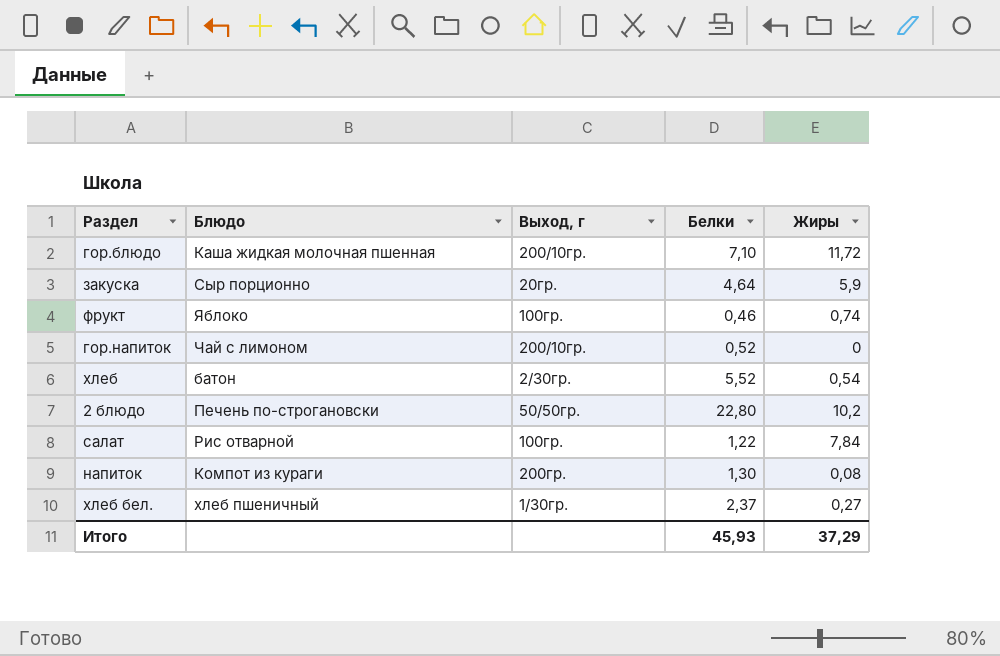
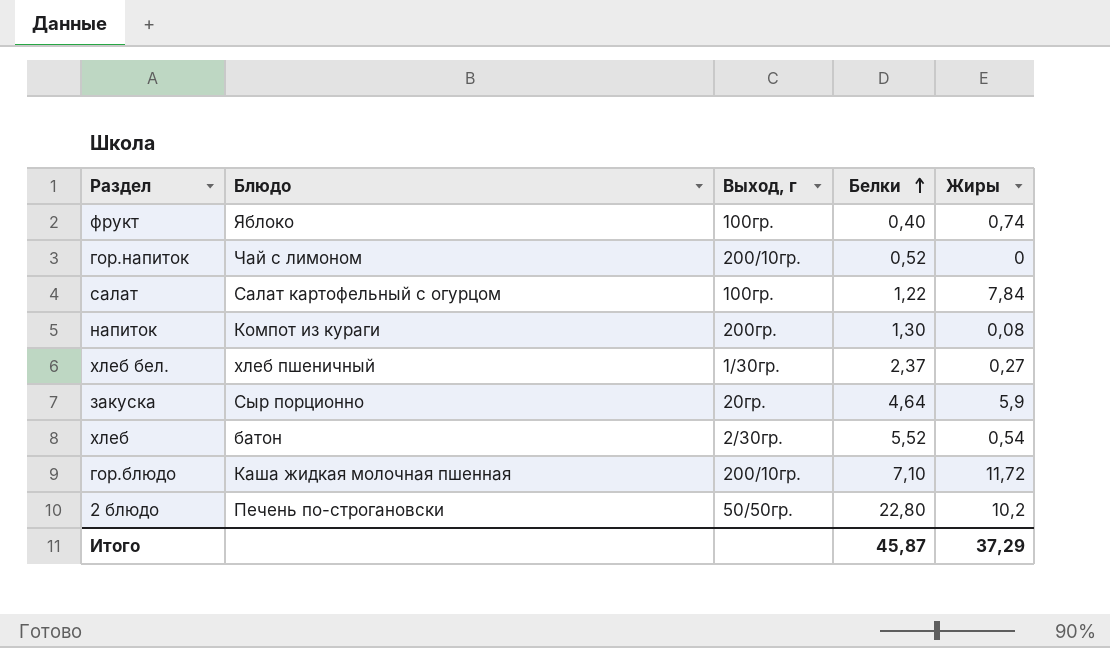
row order: none -> Белки ascending
фрукт | Белки: 0,46 -> 0,40
салат | Блюдо: Рис отварной -> Салат картофельный с огурцом
Итого | Белки: 45,93 -> 45,87

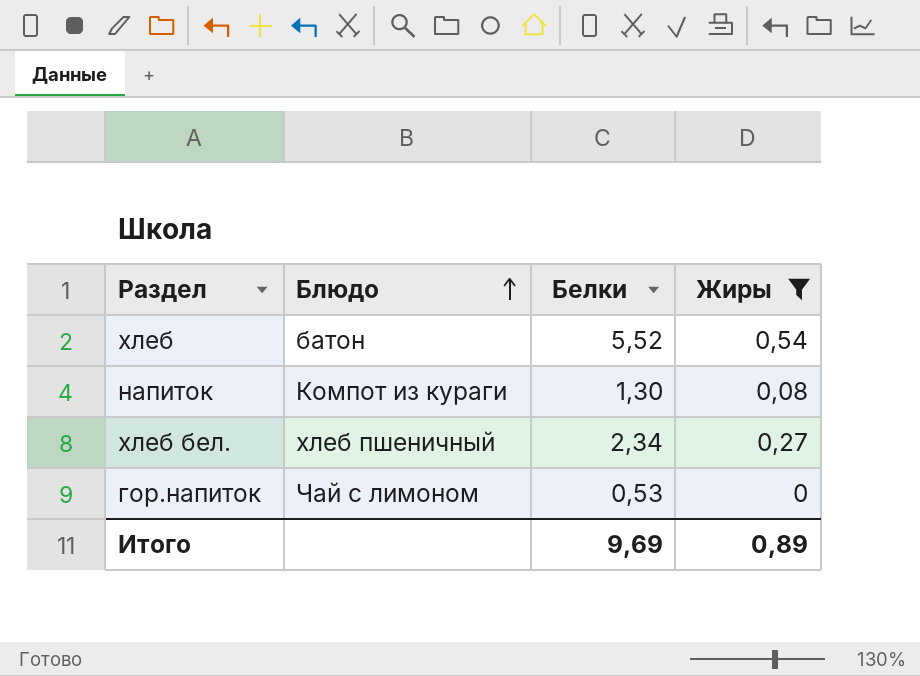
filter: none -> Жиры <= 0,54
row order: Белки ascending -> Блюдо ascending
column Выход, г | position: 3 -> none
хлеб бел. | Белки: 2,37 -> 2,34
гор.напиток | Белки: 0,52 -> 0,53
Итого | Белки: 45,87 -> 9,69
Итого | Жиры: 37,29 -> 0,89

